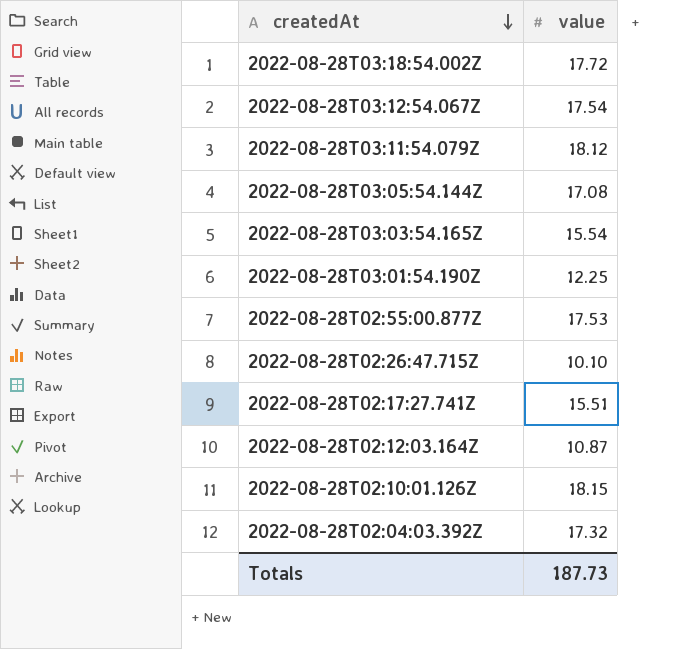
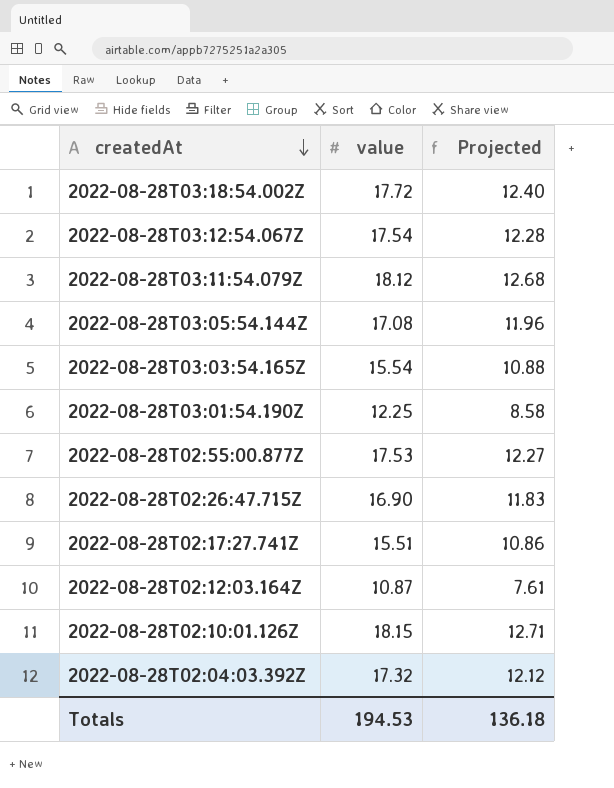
column Projected | formula: none -> [value] * 0.7
2022-08-28T02:26:47.715Z | value: 10.10 -> 16.90
Totals | value: 187.73 -> 194.53

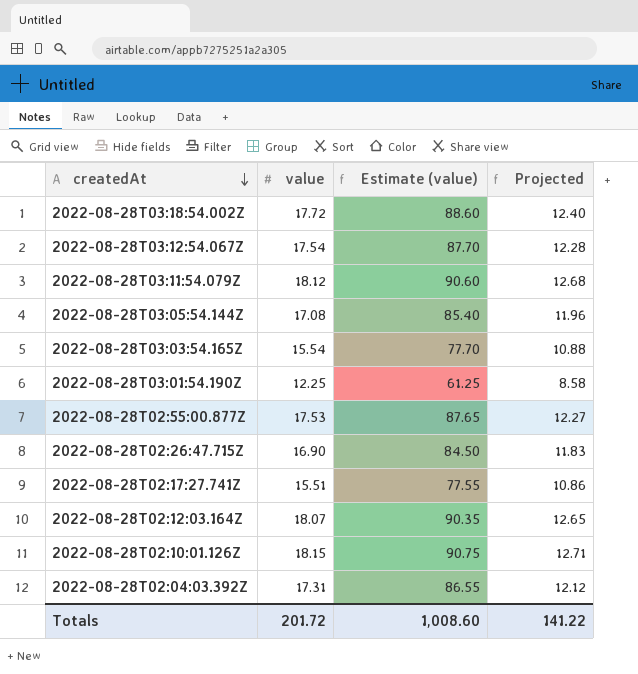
column Estimate (value) | formula: none -> [value] * 5
2022-08-28T02:12:03.164Z | value: 10.87 -> 18.07
2022-08-28T02:12:03.164Z | Projected: 7.61 -> 12.65
2022-08-28T02:04:03.392Z | value: 17.32 -> 17.31
Totals | value: 194.53 -> 201.72
Totals | Projected: 136.18 -> 141.22

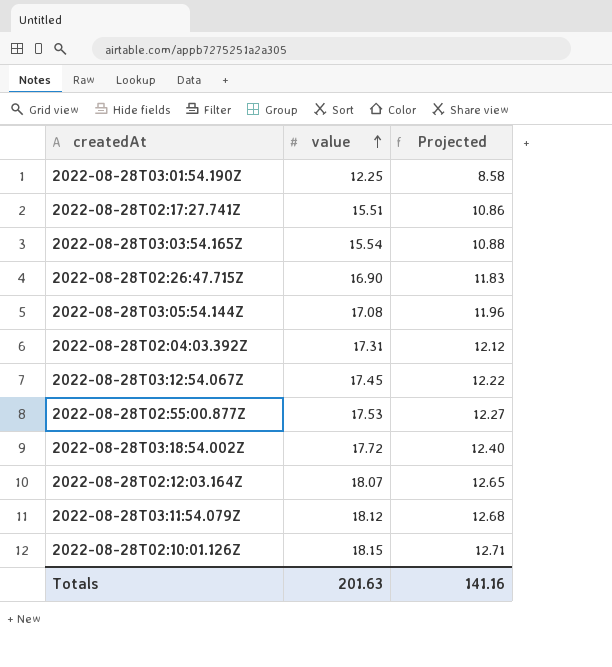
row order: createdAt descending -> value ascending
column Estimate (value) | formula: [value] * 5 -> none
2022-08-28T03:12:54.067Z | value: 17.54 -> 17.45
2022-08-28T03:12:54.067Z | Projected: 12.28 -> 12.22
Totals | value: 201.72 -> 201.63
Totals | Projected: 141.22 -> 141.16

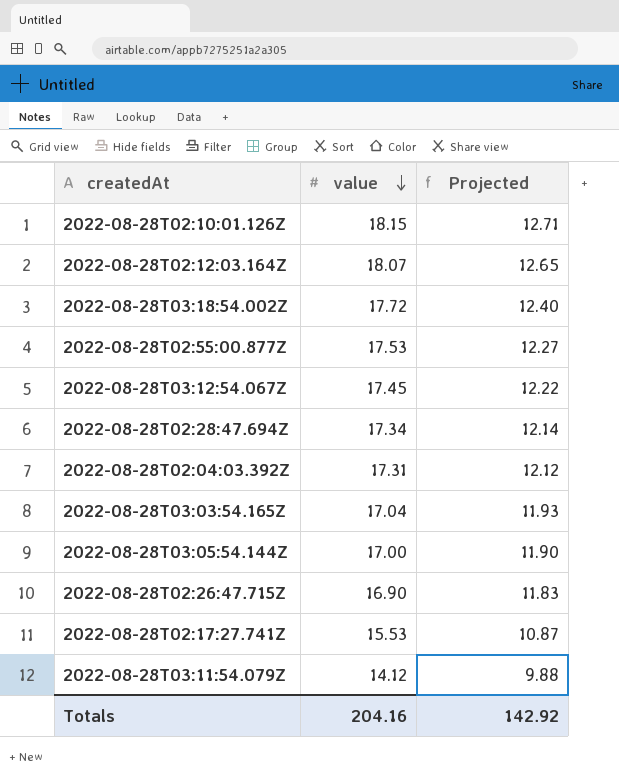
row order: value ascending -> value descending
row 2022-08-28T03:01:54.190Z: 12.25 | 8.58 -> none
row 2022-08-28T02:28:47.694Z: none -> 17.34 | 12.14
2022-08-28T03:03:54.165Z | value: 15.54 -> 17.04
2022-08-28T03:03:54.165Z | Projected: 10.88 -> 11.93
2022-08-28T03:05:54.144Z | value: 17.08 -> 17.00
2022-08-28T03:05:54.144Z | Projected: 11.96 -> 11.90
2022-08-28T02:17:27.741Z | value: 15.51 -> 15.53
2022-08-28T02:17:27.741Z | Projected: 10.86 -> 10.87
2022-08-28T03:11:54.079Z | value: 18.12 -> 14.12
2022-08-28T03:11:54.079Z | Projected: 12.68 -> 9.88
Totals | value: 201.63 -> 204.16
Totals | Projected: 141.16 -> 142.92

